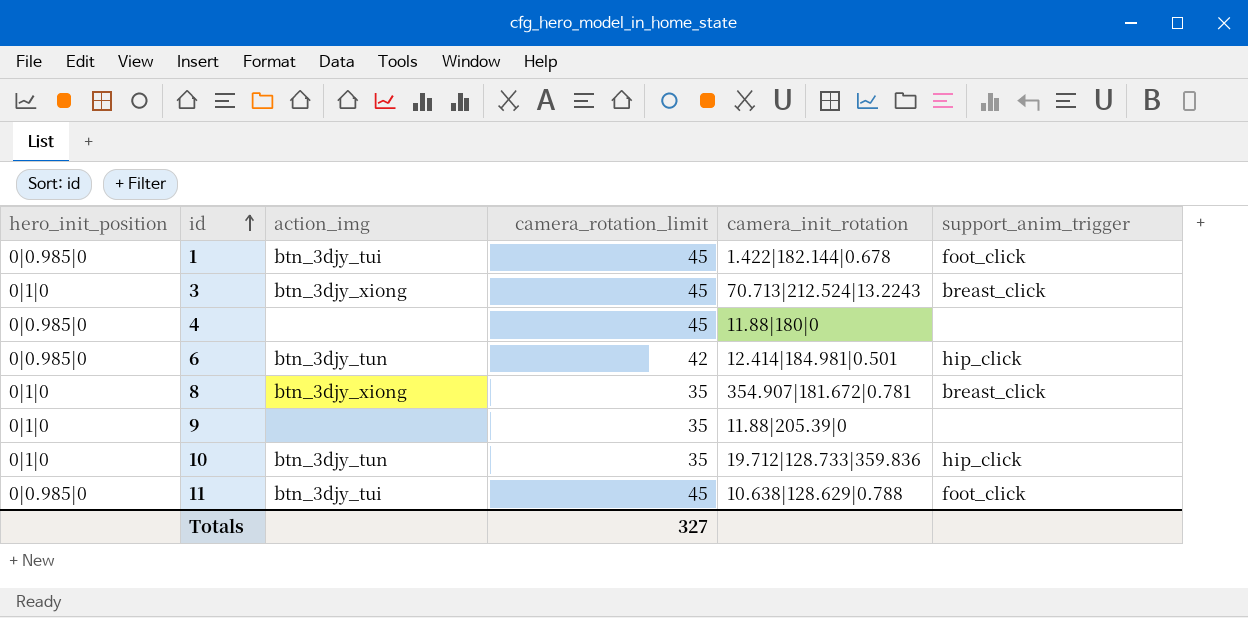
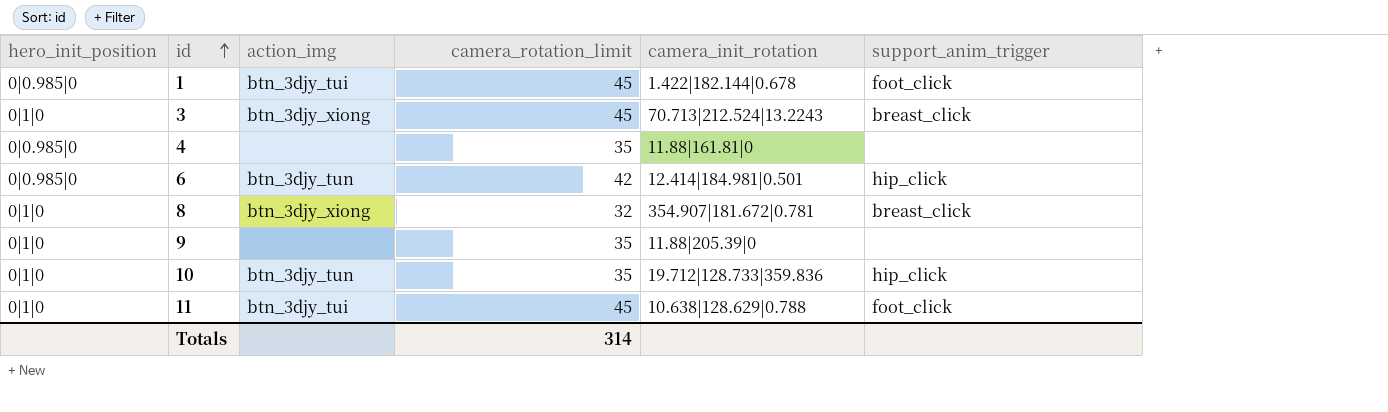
4 | camera_rotation_limit: 45 -> 35
4 | camera_init_rotation: 11.88|180|0 -> 11.88|161.81|0
8 | camera_rotation_limit: 35 -> 32
11 | hero_init_position: 0|0.985|0 -> 0|1|0
Totals | camera_rotation_limit: 327 -> 314

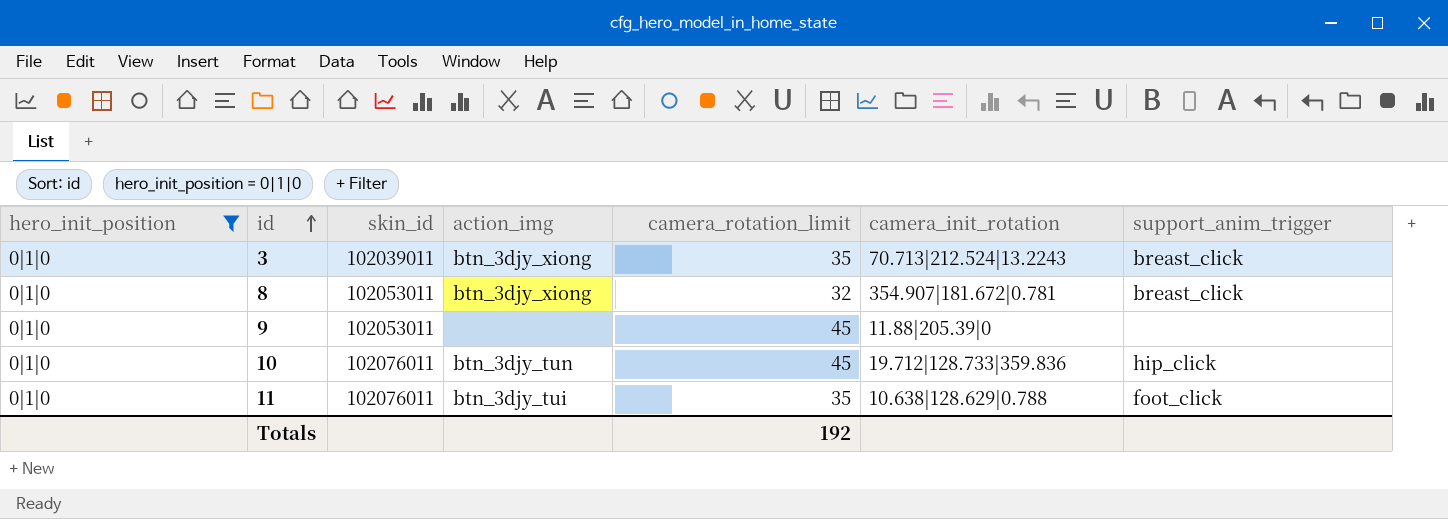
filter: none -> hero_init_position = 0|1|0
column skin_id | position: none -> 3
3 | camera_rotation_limit: 45 -> 35
9 | camera_rotation_limit: 35 -> 45
10 | camera_rotation_limit: 35 -> 45
11 | camera_rotation_limit: 45 -> 35
Totals | camera_rotation_limit: 314 -> 192

